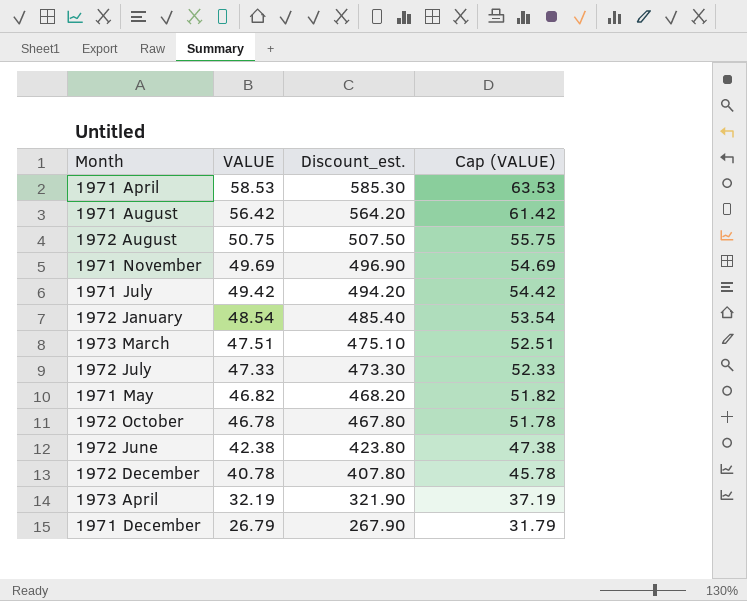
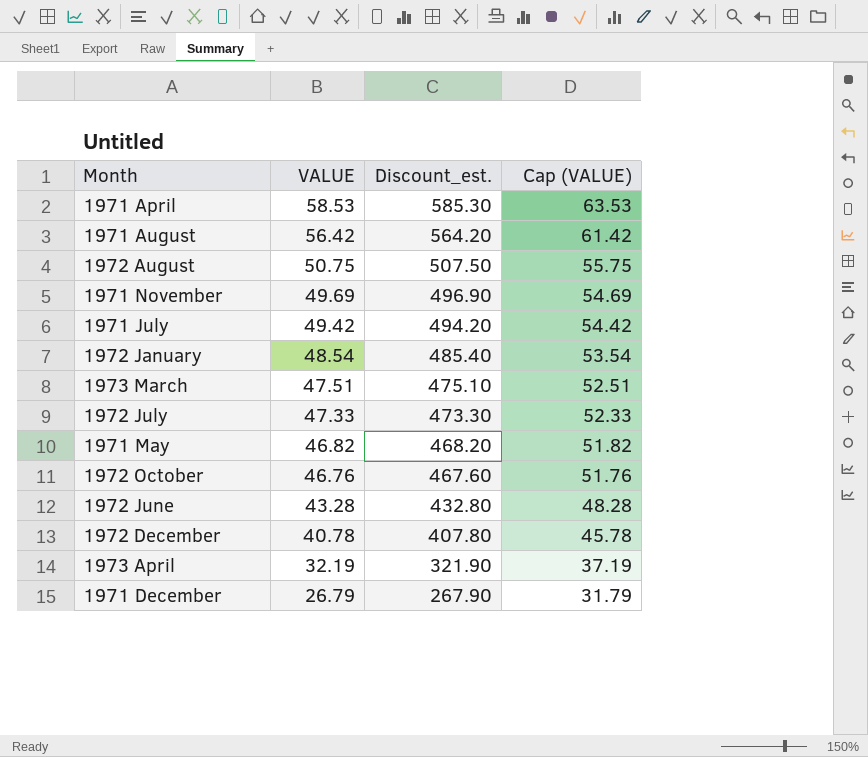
1972 October | VALUE: 46.78 -> 46.76
1972 October | Discount_est.: 467.80 -> 467.60
1972 October | Cap (VALUE): 51.78 -> 51.76
1972 June | VALUE: 42.38 -> 43.28
1972 June | Discount_est.: 423.80 -> 432.80
1972 June | Cap (VALUE): 47.38 -> 48.28

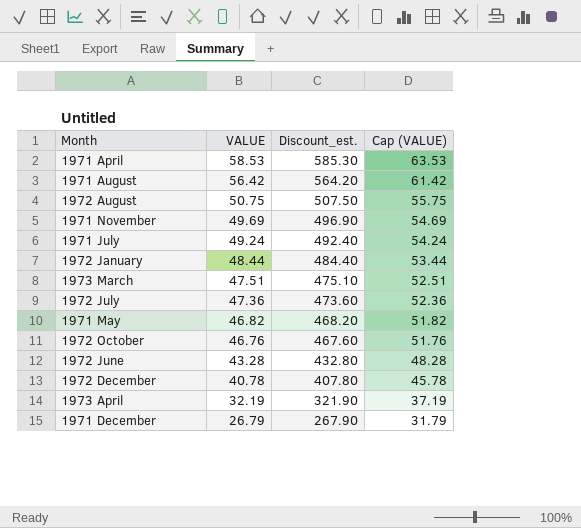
1971 July | VALUE: 49.42 -> 49.24
1971 July | Discount_est.: 494.20 -> 492.40
1971 July | Cap (VALUE): 54.42 -> 54.24
1972 January | VALUE: 48.54 -> 48.44
1972 January | Discount_est.: 485.40 -> 484.40
1972 January | Cap (VALUE): 53.54 -> 53.44
1972 July | VALUE: 47.33 -> 47.36
1972 July | Discount_est.: 473.30 -> 473.60
1972 July | Cap (VALUE): 52.33 -> 52.36

